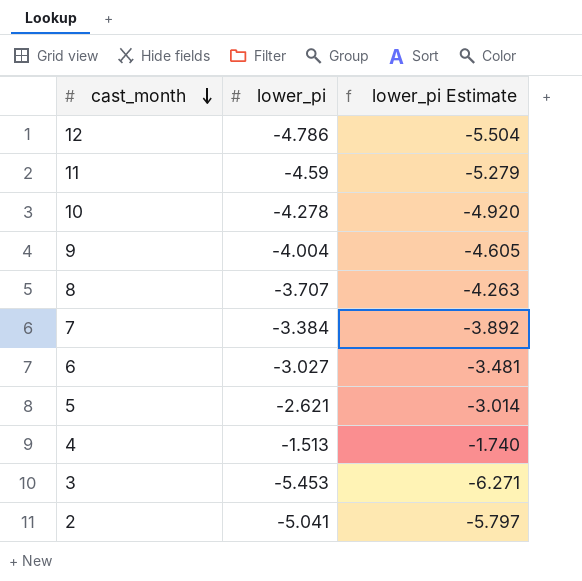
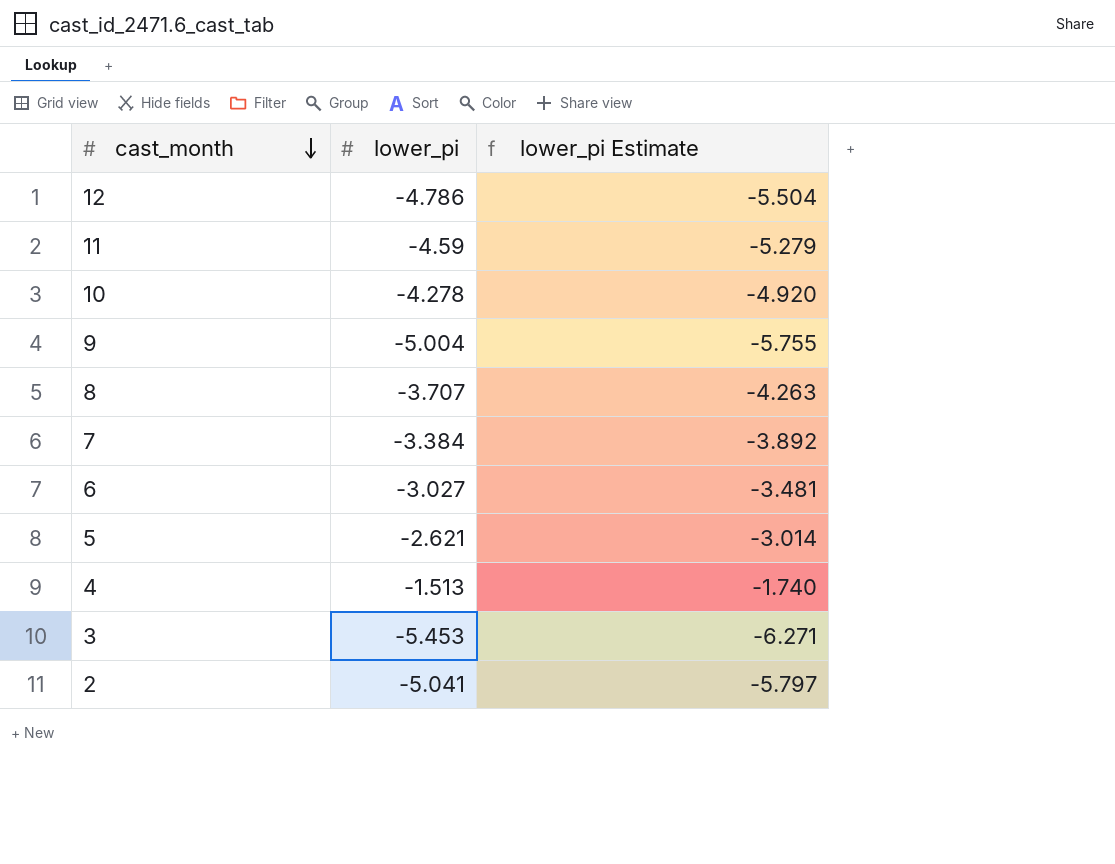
9 | lower_pi: -4.004 -> -5.004
9 | lower_pi Estimate: -4.605 -> -5.755

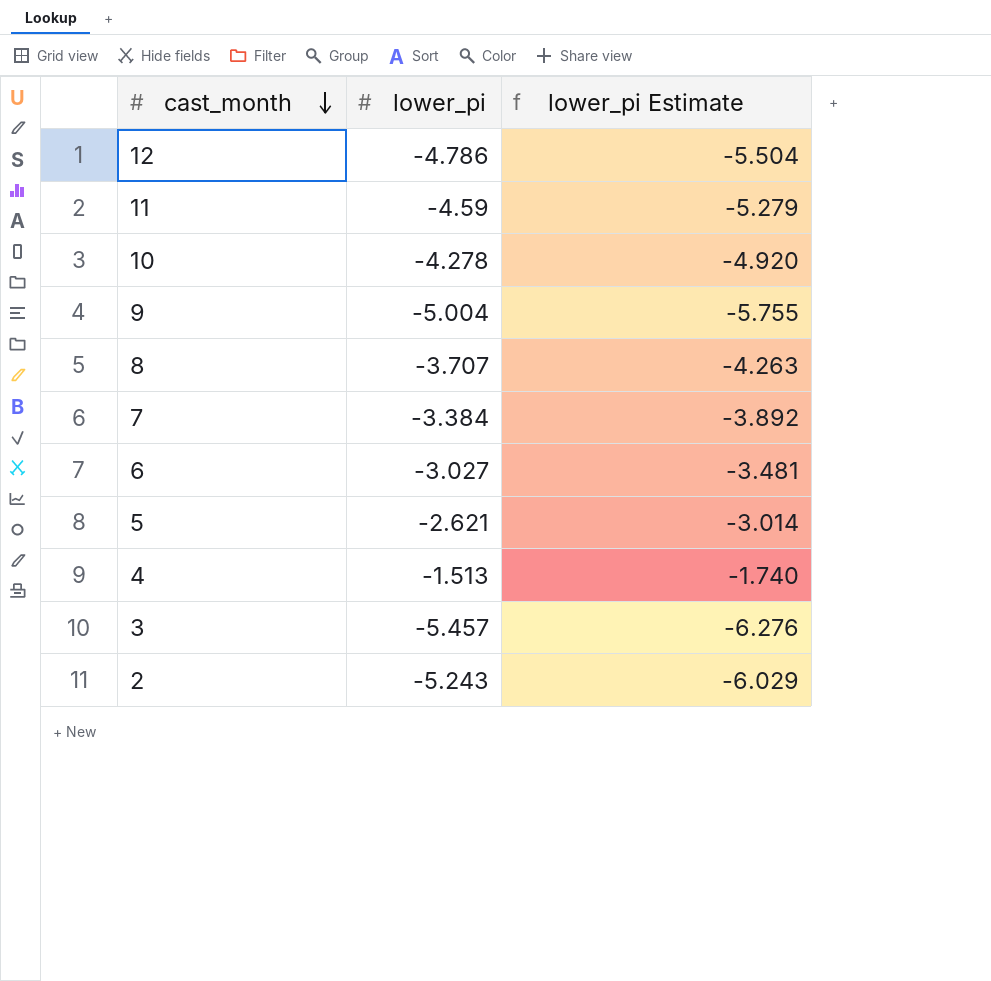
3 | lower_pi: -5.453 -> -5.457
3 | lower_pi Estimate: -6.271 -> -6.276
2 | lower_pi: -5.041 -> -5.243
2 | lower_pi Estimate: -5.797 -> -6.029

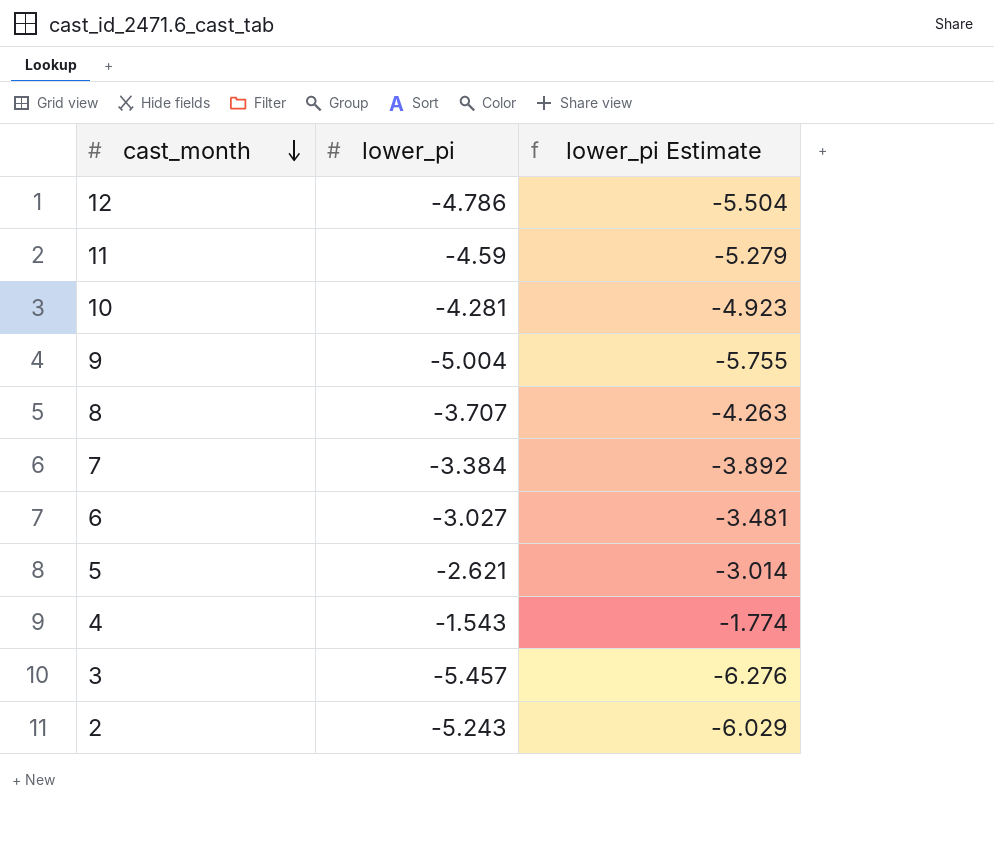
10 | lower_pi: -4.278 -> -4.281
10 | lower_pi Estimate: -4.920 -> -4.923
4 | lower_pi: -1.513 -> -1.543
4 | lower_pi Estimate: -1.740 -> -1.774

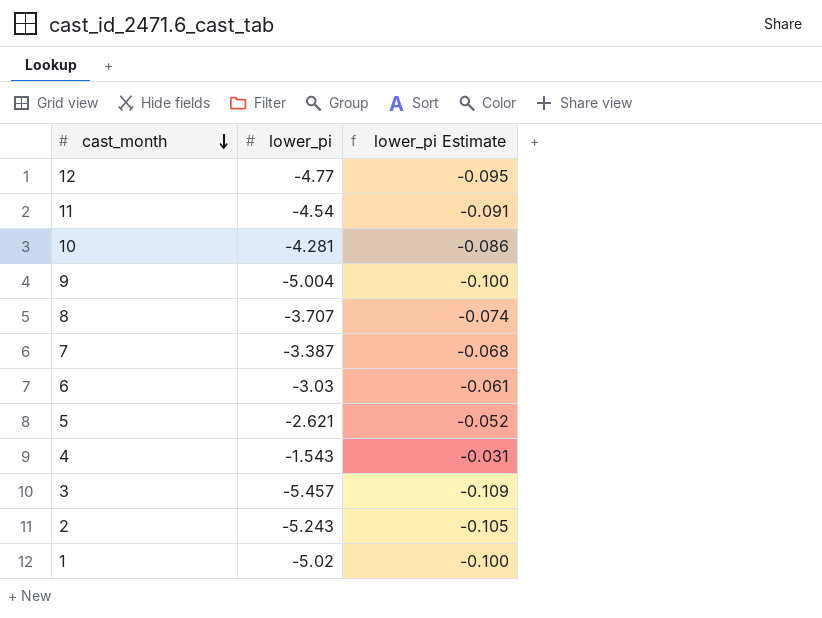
column lower_pi Estimate | formula: [lower_pi] * 1.15 -> [lower_pi] * 0.02
12 | lower_pi: -4.786 -> -4.77
11 | lower_pi: -4.59 -> -4.54
7 | lower_pi: -3.384 -> -3.387
6 | lower_pi: -3.027 -> -3.03
row 1: none -> -5.02 | -0.100

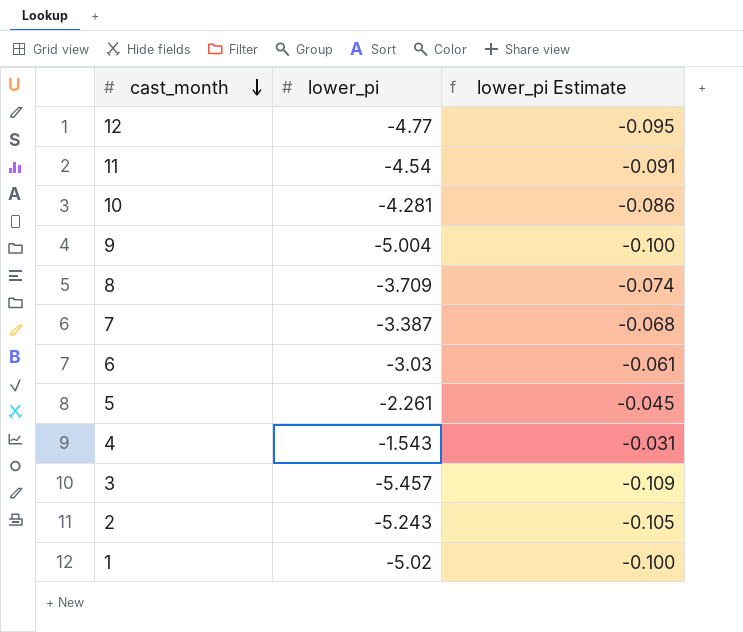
8 | lower_pi: -3.707 -> -3.709
5 | lower_pi: -2.621 -> -2.261
5 | lower_pi Estimate: -0.052 -> -0.045

